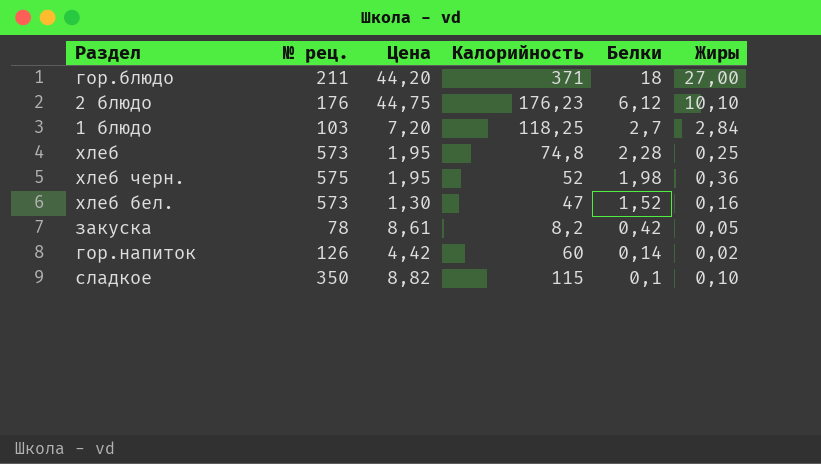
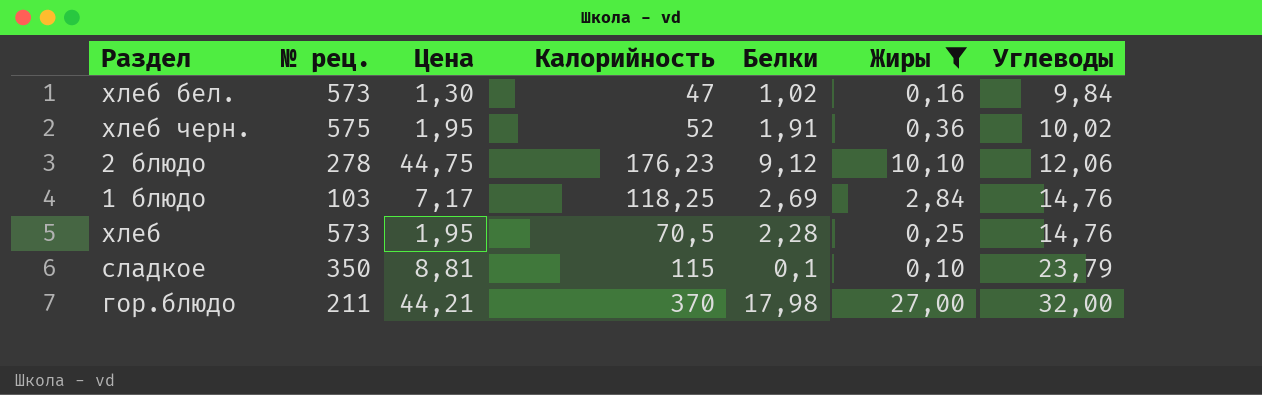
filter: none -> Жиры >= 0,10
row order: Белки descending -> Углеводы ascending
column Углеводы | position: none -> 7
хлеб бел. | Белки: 1,52 -> 1,02
хлеб черн. | Белки: 1,98 -> 1,91
2 блюдо | № рец.: 176 -> 278
2 блюдо | Белки: 6,12 -> 9,12
1 блюдо | Цена: 7,20 -> 7,17
1 блюдо | Белки: 2,7 -> 2,69
хлеб | Калорийность: 74,8 -> 70,5
сладкое | Цена: 8,82 -> 8,81
гор.блюдо | Цена: 44,20 -> 44,21
гор.блюдо | Калорийность: 371 -> 370
гор.блюдо | Белки: 18 -> 17,98

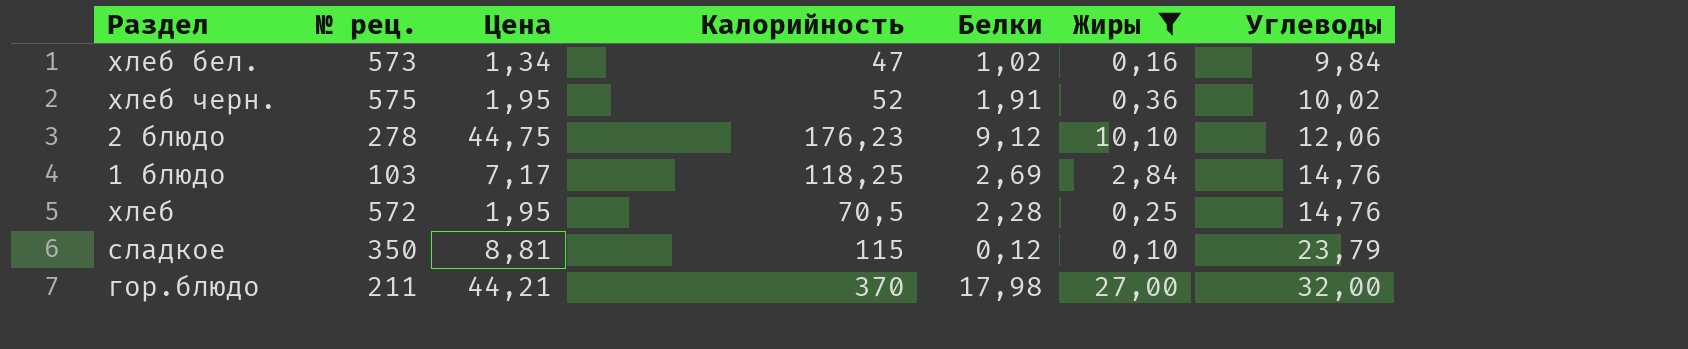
хлеб бел. | Цена: 1,30 -> 1,34
хлеб | № рец.: 573 -> 572
сладкое | Белки: 0,1 -> 0,12

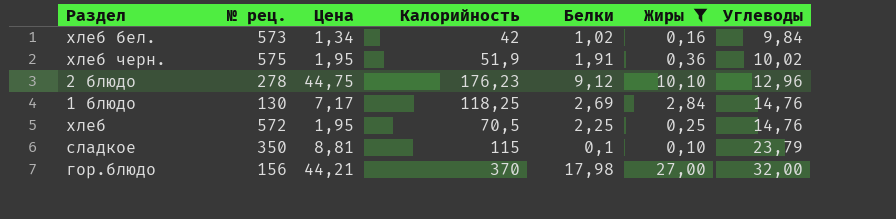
хлеб бел. | Калорийность: 47 -> 42
хлеб черн. | Калорийность: 52 -> 51,9
2 блюдо | Углеводы: 12,06 -> 12,96
1 блюдо | № рец.: 103 -> 130
хлеб | Белки: 2,28 -> 2,25
сладкое | Белки: 0,12 -> 0,1
гор.блюдо | № рец.: 211 -> 156

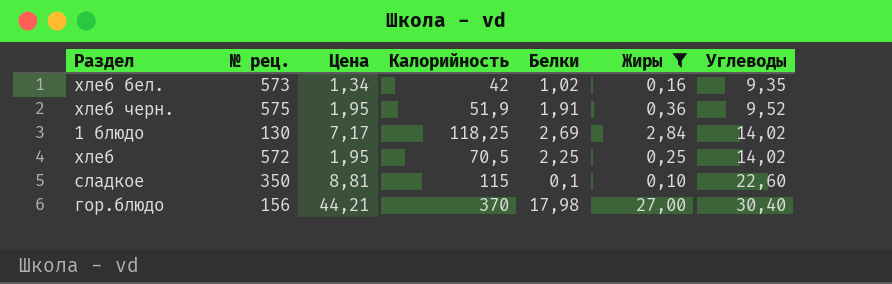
row 2 блюдо: 278 | 44,75 | 176,23 | 9,12 | 10,10 | 12,96 -> none
хлеб бел. | Углеводы: 9,84 -> 9,35
хлеб черн. | Углеводы: 10,02 -> 9,52
1 блюдо | Углеводы: 14,76 -> 14,02
хлеб | Углеводы: 14,76 -> 14,02
сладкое | Углеводы: 23,79 -> 22,60
гор.блюдо | Углеводы: 32,00 -> 30,40

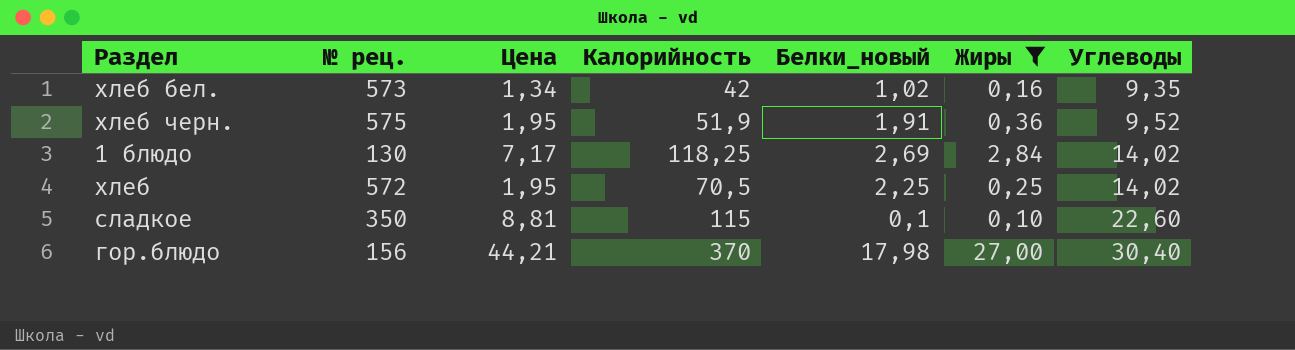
column name: Белки -> Белки_новый

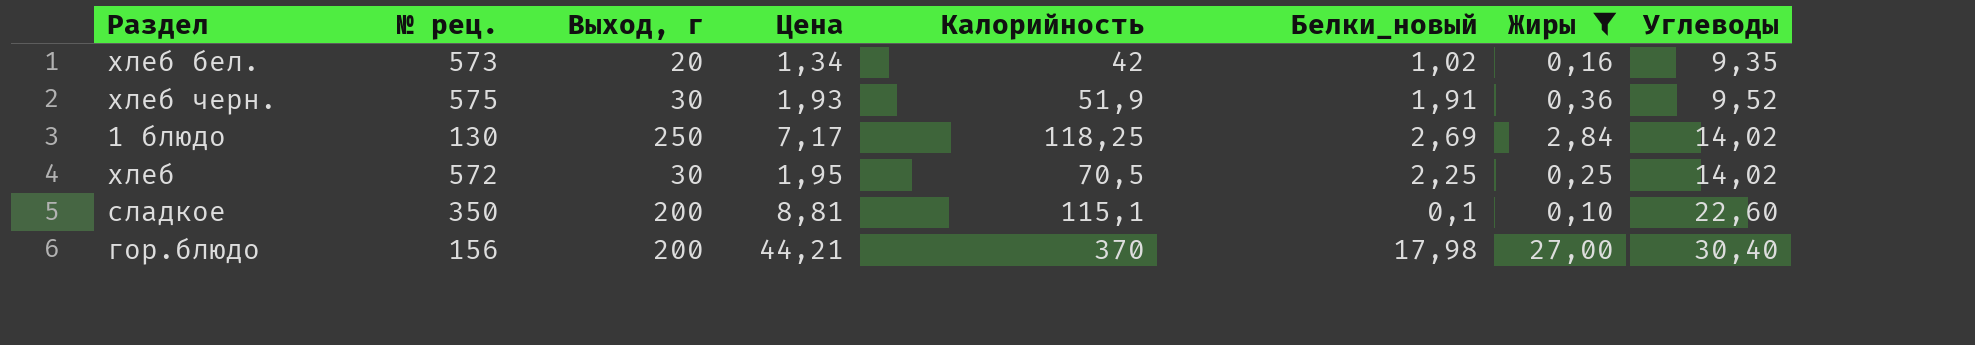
column Выход, г | position: none -> 3
хлеб черн. | Цена: 1,95 -> 1,93
сладкое | Калорийность: 115 -> 115,1

